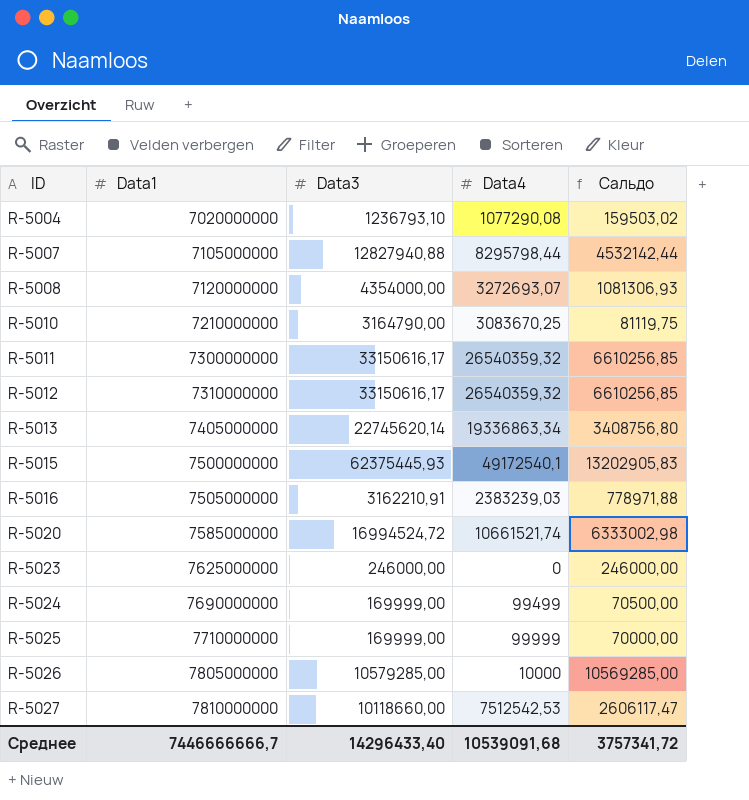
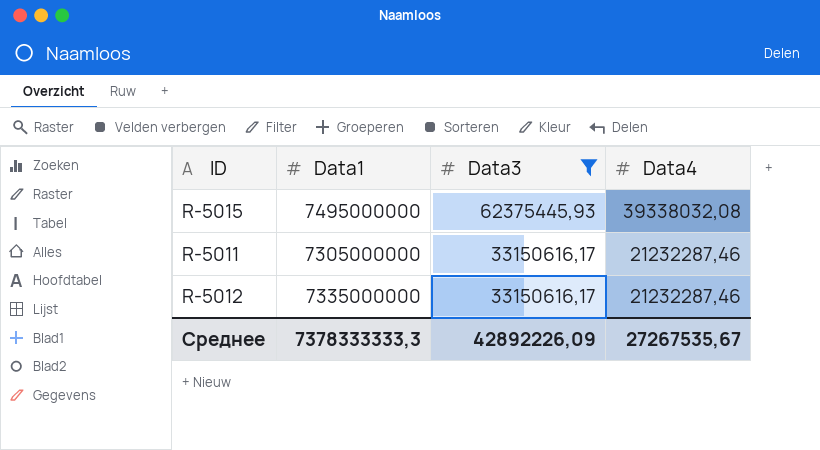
filter: none -> Data3 >= 33150616,17
row order: ID ascending -> Data3 descending
column Сальдо | formula: [Data3] - [Data4] -> none
R-5015 | Data1: 7500000000 -> 7495000000
R-5015 | Data4: 49172540,1 -> 39338032,08
R-5011 | Data1: 7300000000 -> 7305000000
R-5011 | Data4: 26540359,32 -> 21232287,46
R-5012 | Data1: 7310000000 -> 7335000000
R-5012 | Data4: 26540359,32 -> 21232287,46
Среднее | Data1: 7446666666,7 -> 7378333333,3
Среднее | Data3: 14296433,40 -> 42892226,09
Среднее | Data4: 10539091,68 -> 27267535,67

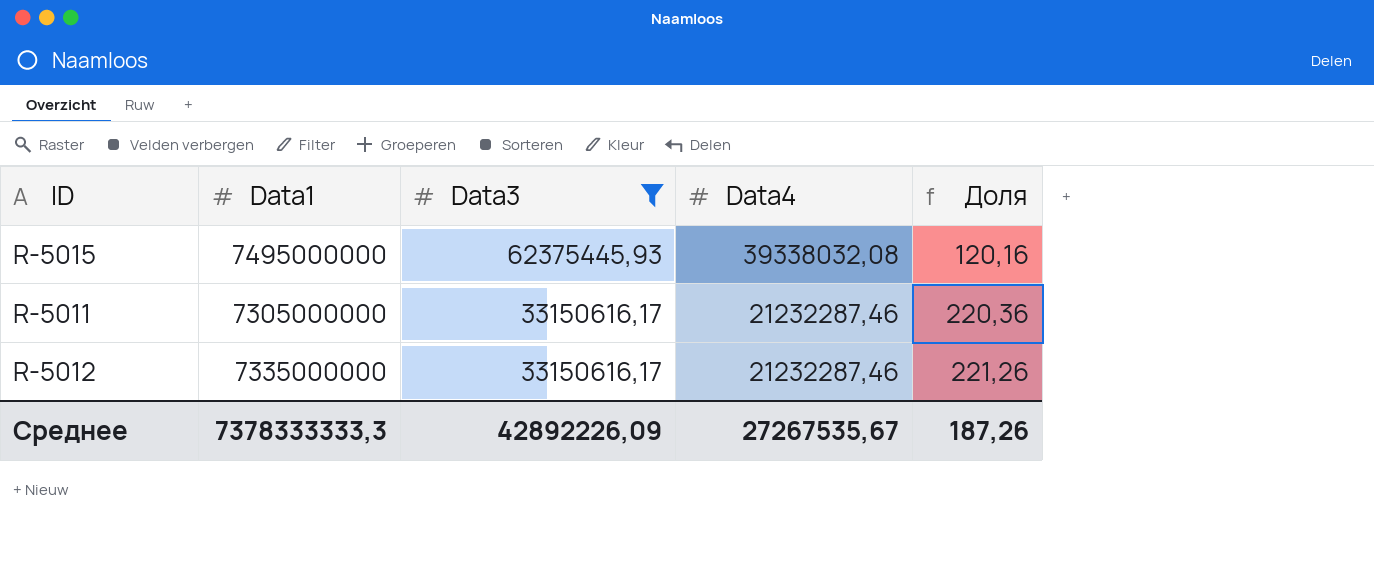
column Доля | formula: none -> [Data1] / [Data3]

